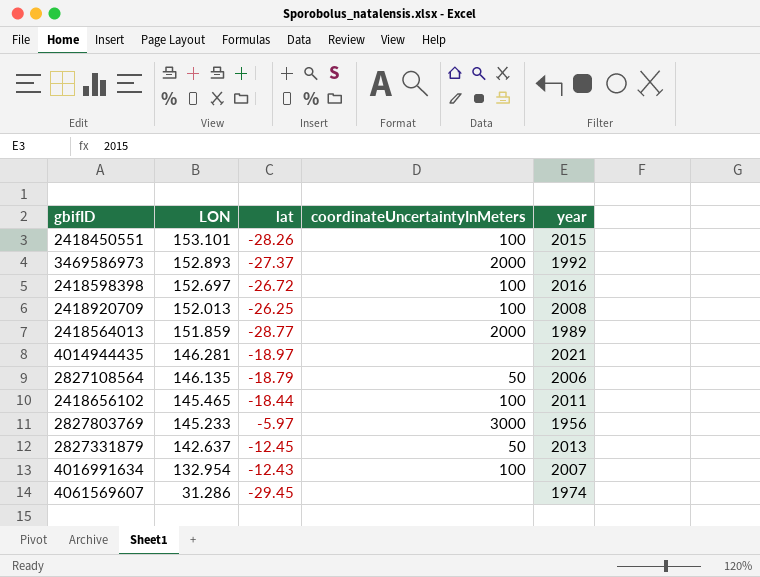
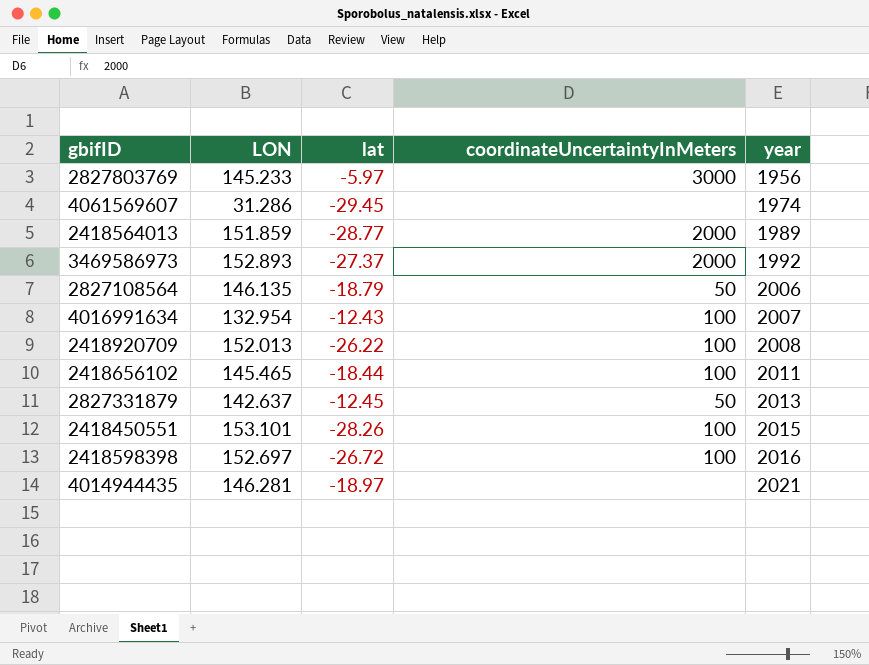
row order: LON descending -> year ascending
2418920709 | lat: -26.25 -> -26.22

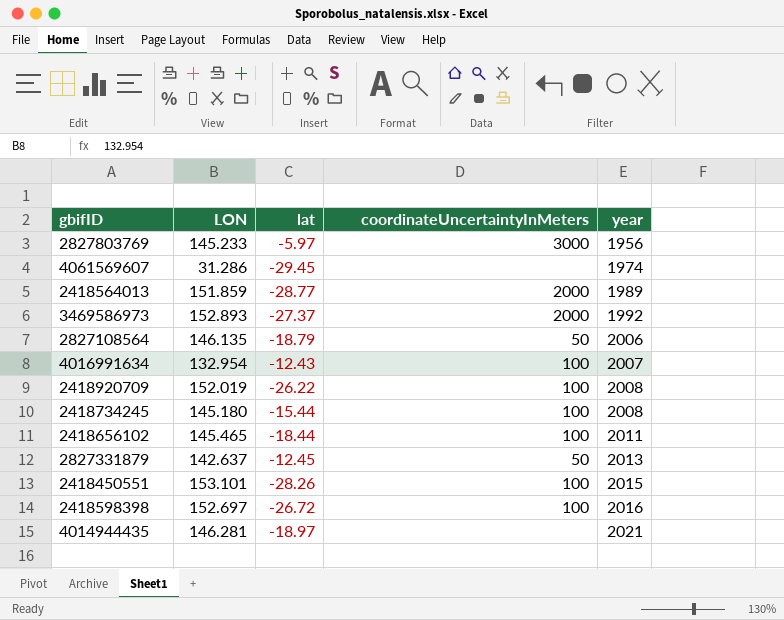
2418920709 | LON: 152.013 -> 152.019
row 2418734245: none -> 145.180 | -15.44 | 100 | 2008

